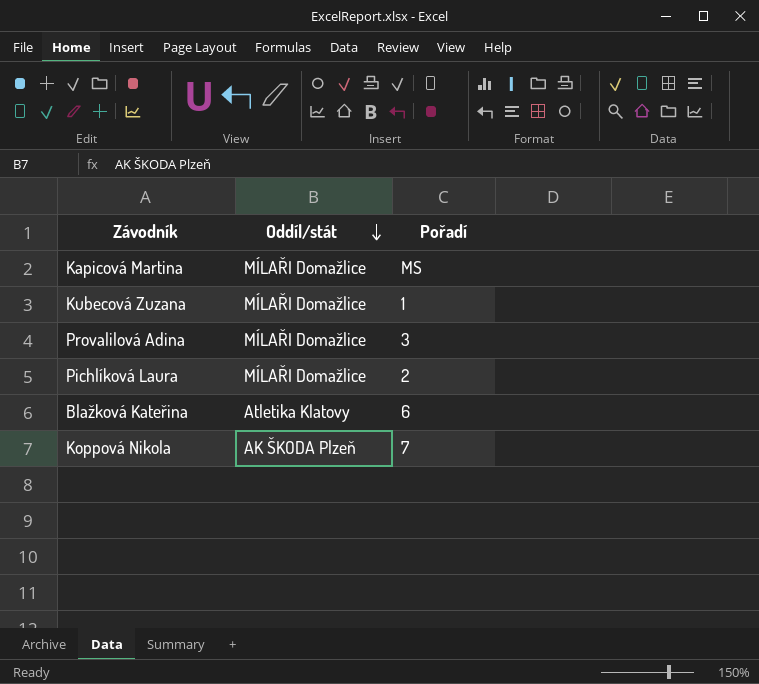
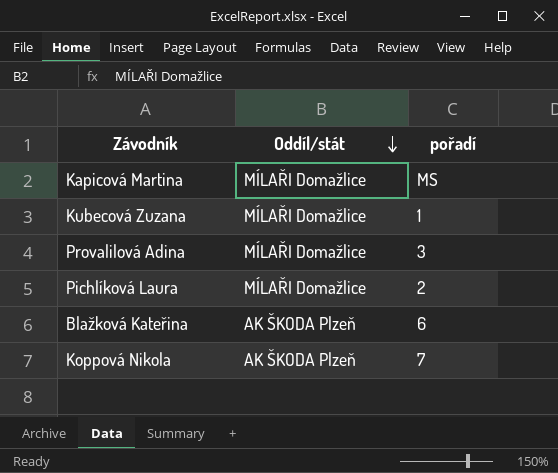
column name: Pořadí -> pořadí
Blažková Kateřina | Oddíl/stát: Atletika Klatovy -> AK ŠKODA Plzeň

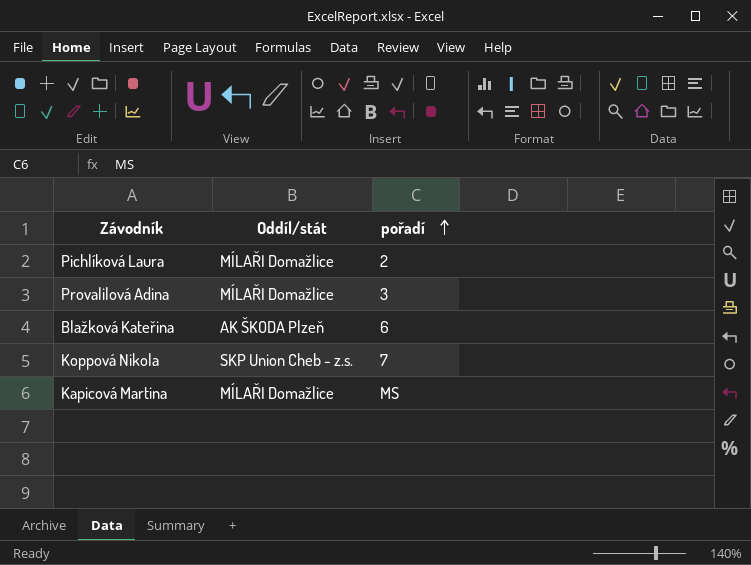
row order: Oddíl/stát descending -> pořadí ascending
row Kubecová Zuzana: MÍLAŘI Domažlice | 1 -> none
Koppová Nikola | Oddíl/stát: AK ŠKODA Plzeň -> SKP Union Cheb - z.s.

